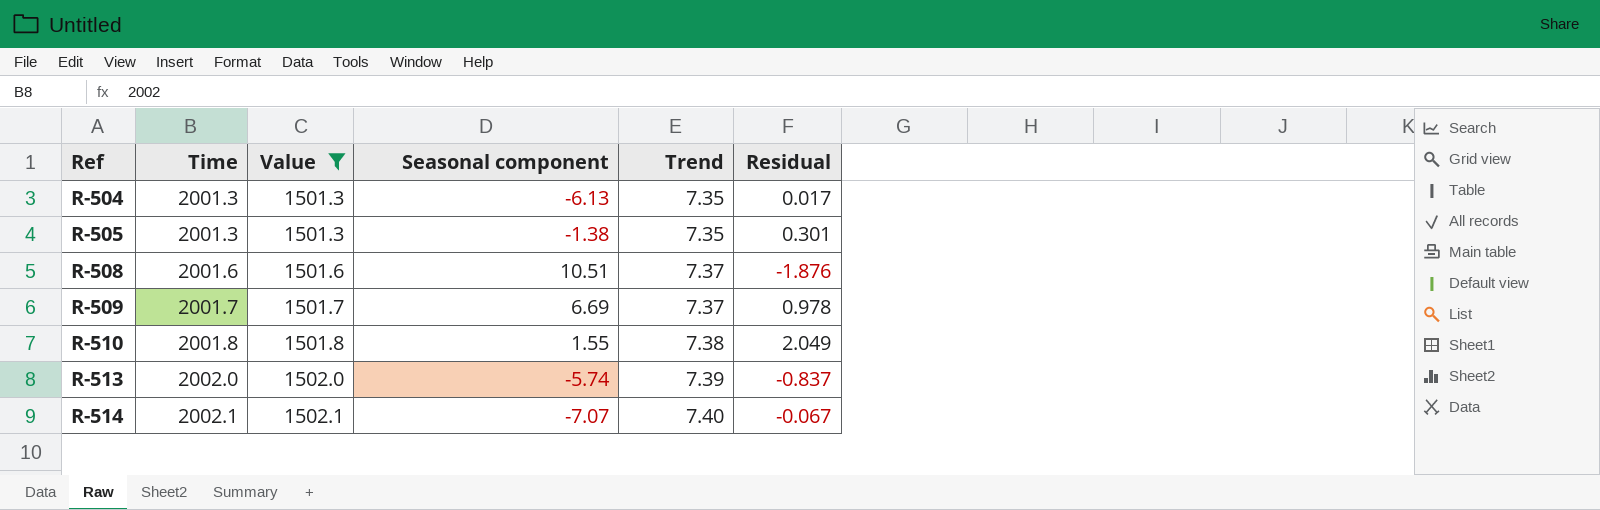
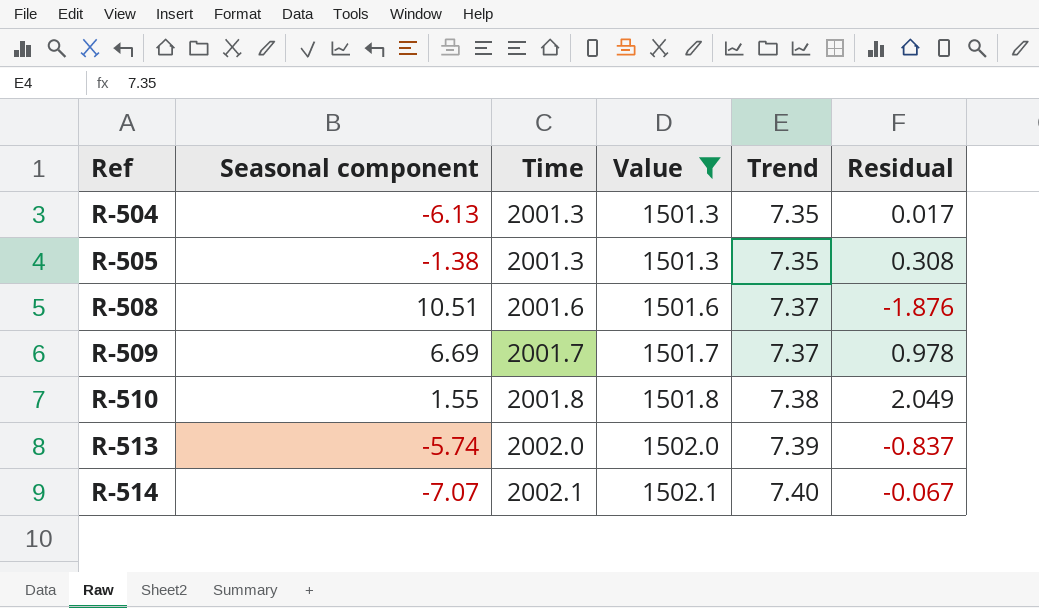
column Seasonal component | position: 4 -> 2
R-505 | Residual: 0.301 -> 0.308

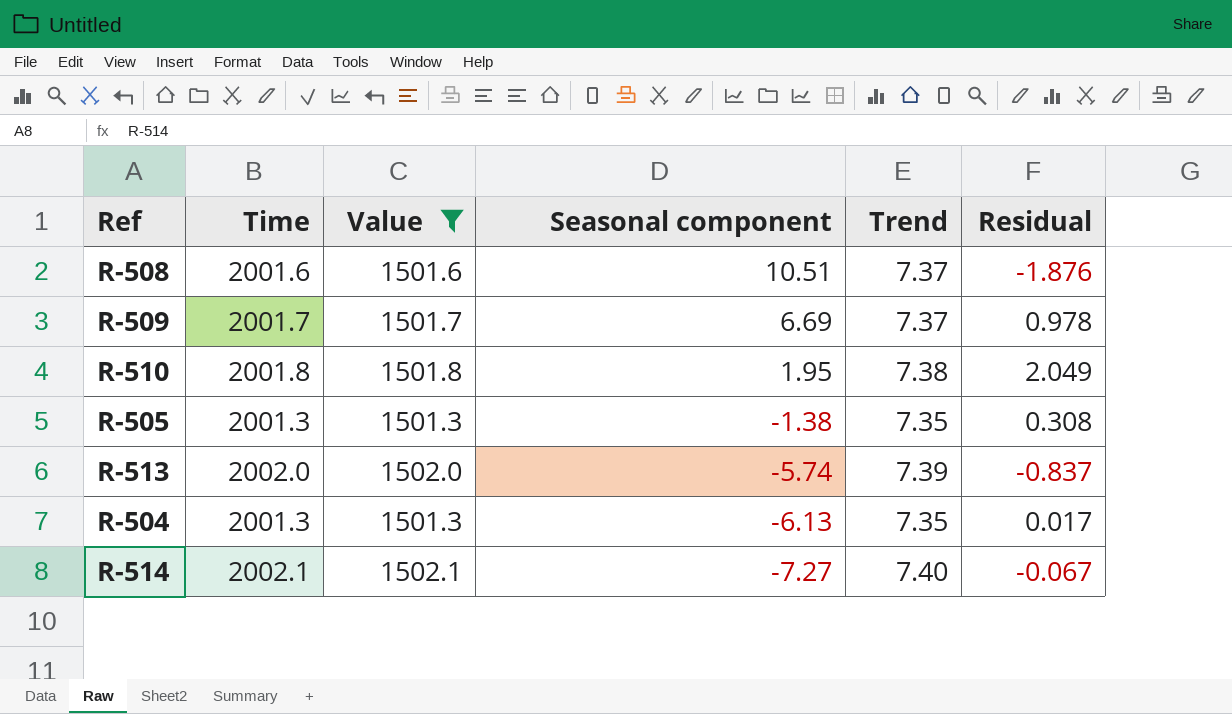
row order: Ref ascending -> Seasonal component descending
column Seasonal component | position: 2 -> 4
R-510 | Seasonal component: 1.55 -> 1.95
R-514 | Seasonal component: -7.07 -> -7.27

